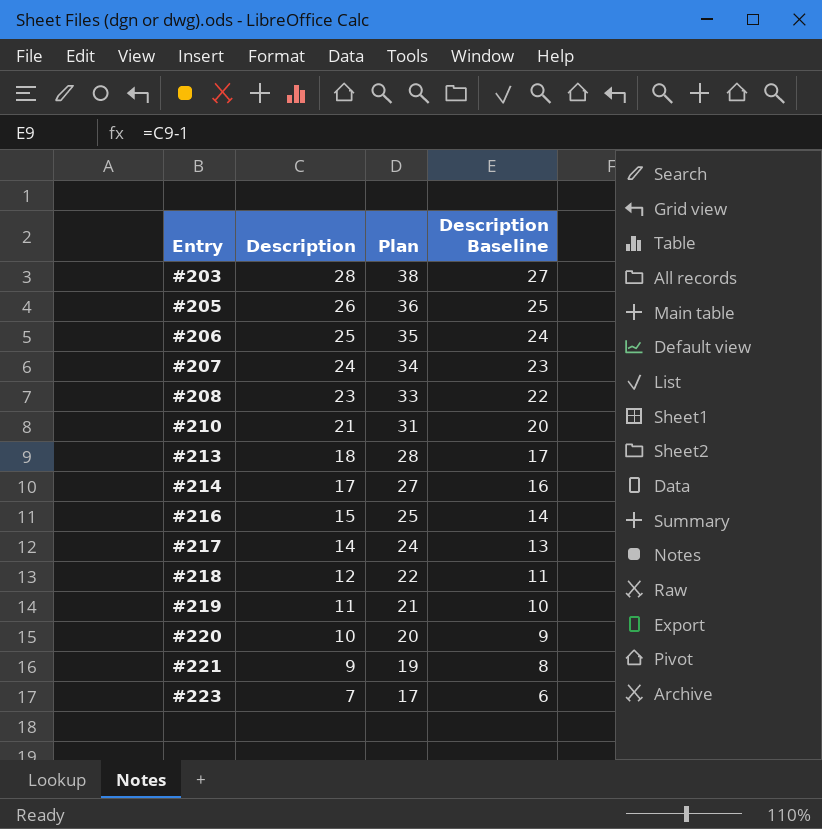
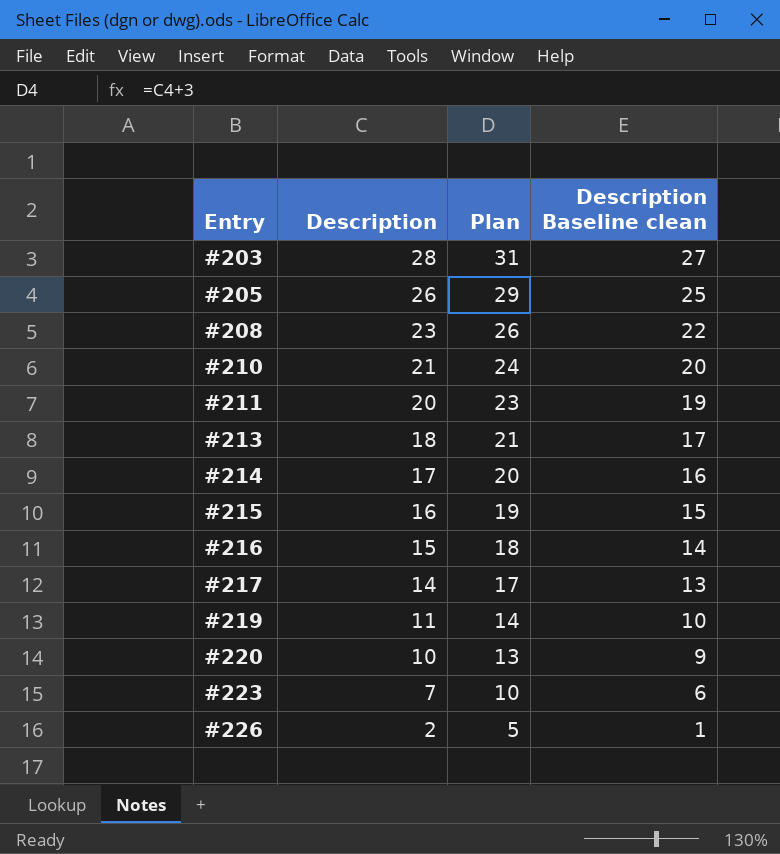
column Plan | formula: [Description] + 10 -> [Description] + 3
column name: Description Baseline -> Description Baseline clean
row #206: 25 | 35 | 24 -> none
row #207: 24 | 34 | 23 -> none
row #218: 12 | 22 | 11 -> none
row #221: 9 | 19 | 8 -> none
row #211: none -> 20 | 23 | 19
row #215: none -> 16 | 19 | 15
row #226: none -> 2 | 5 | 1

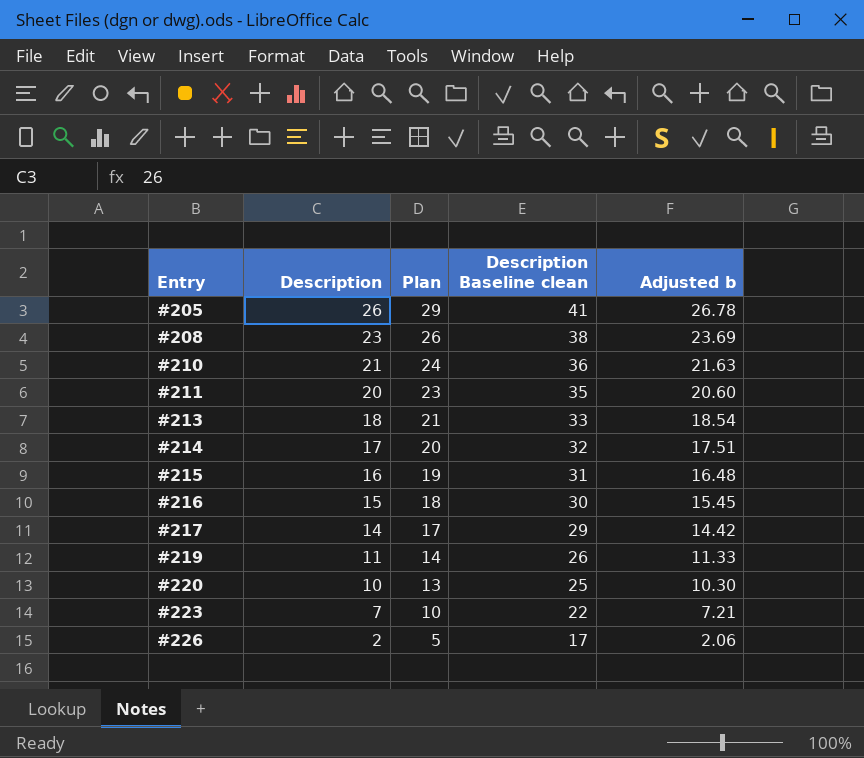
column Description Baseline clean | formula: [Description] - 1 -> [Description] + 15
column Adjusted b | formula: none -> [Description] * 1.03
row #203: 28 | 31 | 27 -> none

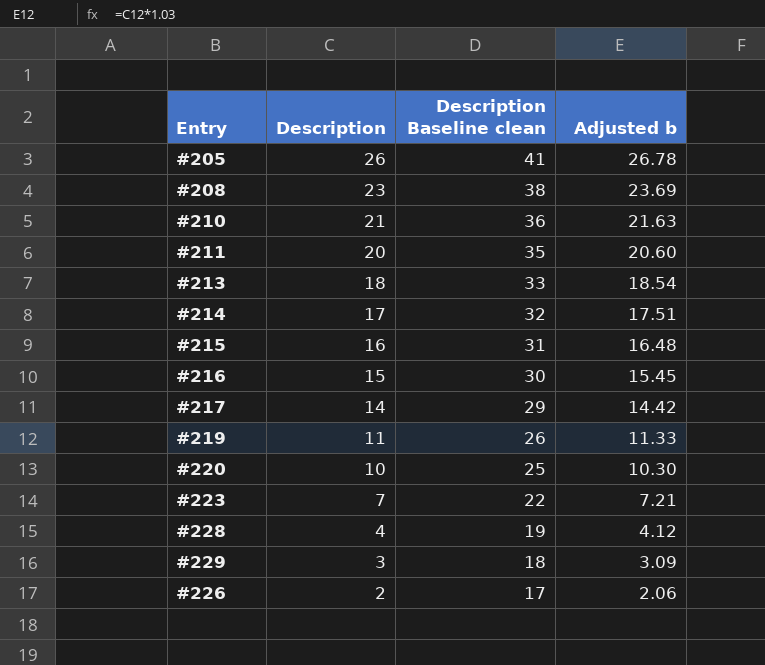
column Plan | formula: [Description] + 3 -> none
row #228: none -> 4 | 19 | 4.12
row #229: none -> 3 | 18 | 3.09

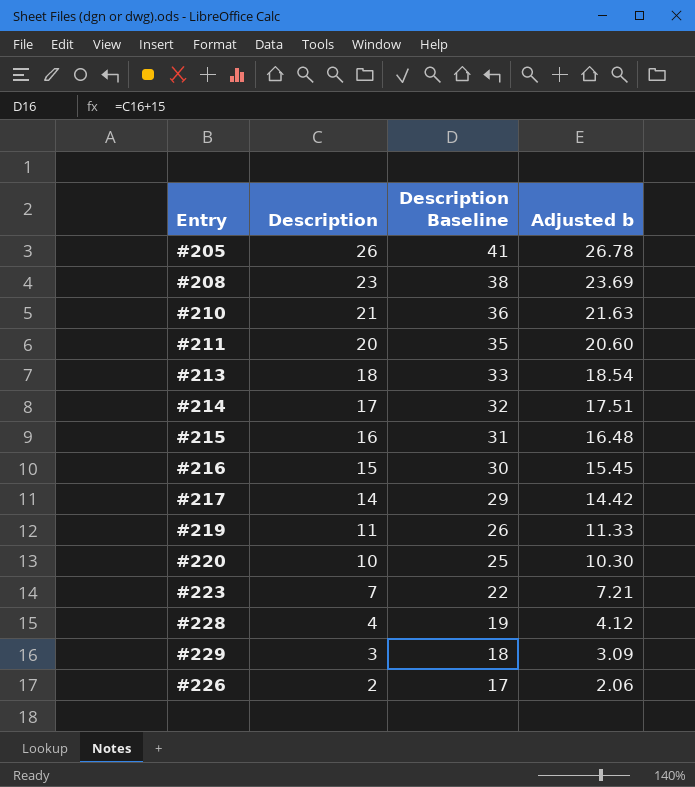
column name: Description Baseline clean -> Description Baseline

